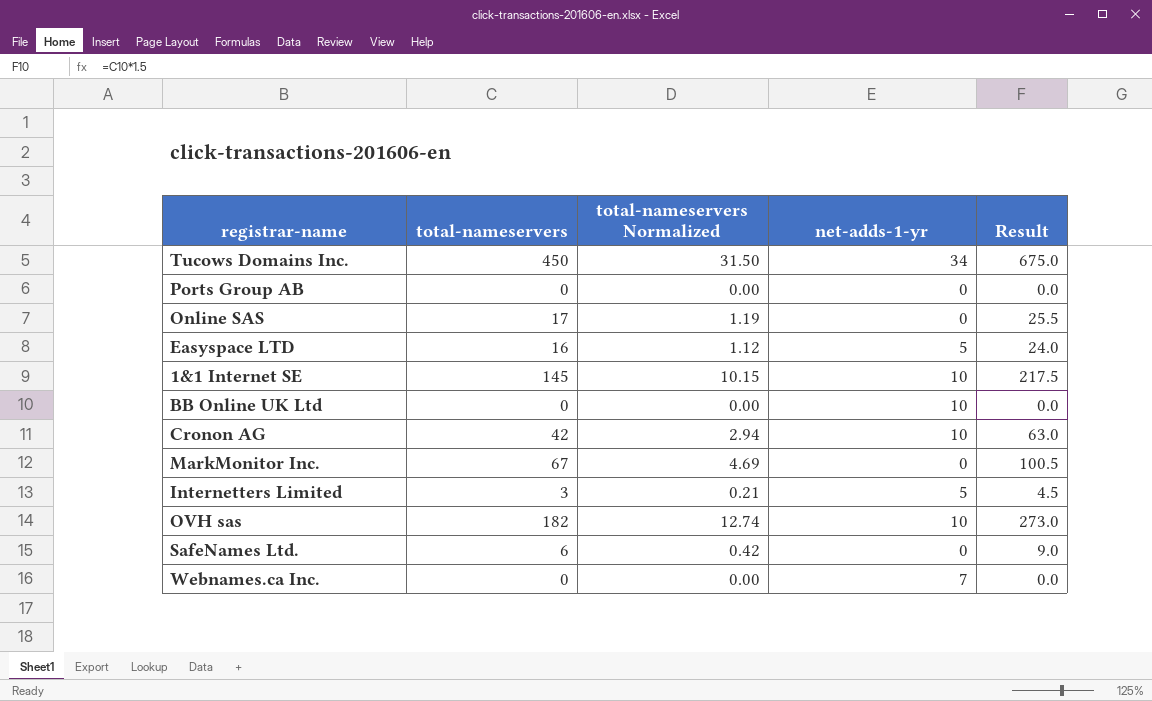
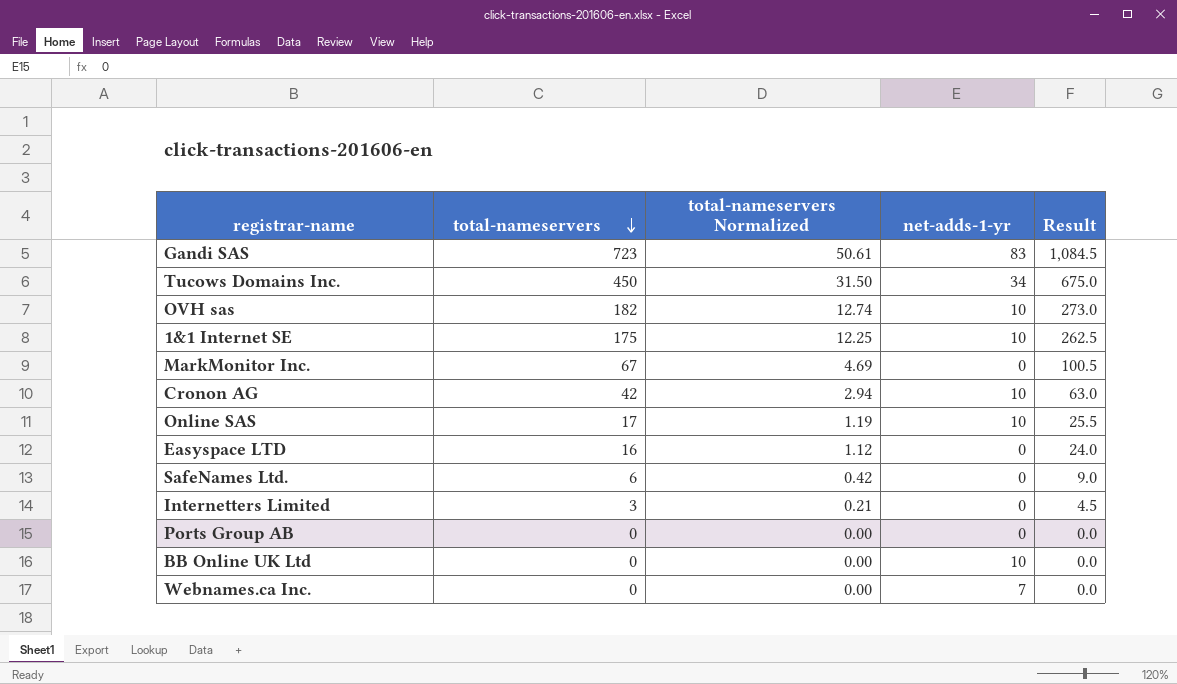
row order: none -> total-nameservers descending
row Gandi SAS: none -> 723 | 50.61 | 83 | 1,084.5
1&1 Internet SE | total-nameservers: 145 -> 175
1&1 Internet SE | total-nameservers Normalized: 10.15 -> 12.25
1&1 Internet SE | Result: 217.5 -> 262.5
Online SAS | net-adds-1-yr: 0 -> 10
Easyspace LTD | net-adds-1-yr: 5 -> 0
Internetters Limited | net-adds-1-yr: 5 -> 0

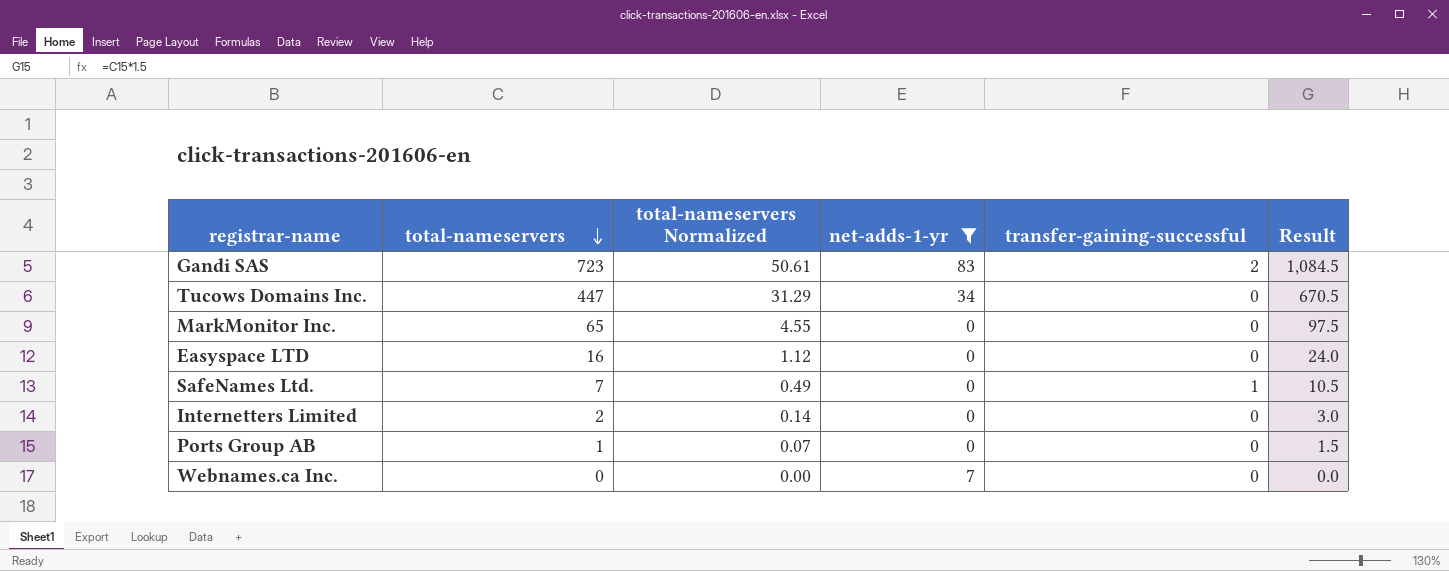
filter: none -> net-adds-1-yr != 10
column transfer-gaining-successful | position: none -> 5
Tucows Domains Inc. | total-nameservers: 450 -> 447
Tucows Domains Inc. | total-nameservers Normalized: 31.50 -> 31.29
Tucows Domains Inc. | Result: 675.0 -> 670.5
MarkMonitor Inc. | total-nameservers: 67 -> 65
MarkMonitor Inc. | total-nameservers Normalized: 4.69 -> 4.55
MarkMonitor Inc. | Result: 100.5 -> 97.5
SafeNames Ltd. | total-nameservers: 6 -> 7
SafeNames Ltd. | total-nameservers Normalized: 0.42 -> 0.49
SafeNames Ltd. | Result: 9.0 -> 10.5
Internetters Limited | total-nameservers: 3 -> 2
Internetters Limited | total-nameservers Normalized: 0.21 -> 0.14
Internetters Limited | Result: 4.5 -> 3.0
Ports Group AB | total-nameservers: 0 -> 1
Ports Group AB | total-nameservers Normalized: 0.00 -> 0.07
Ports Group AB | Result: 0.0 -> 1.5

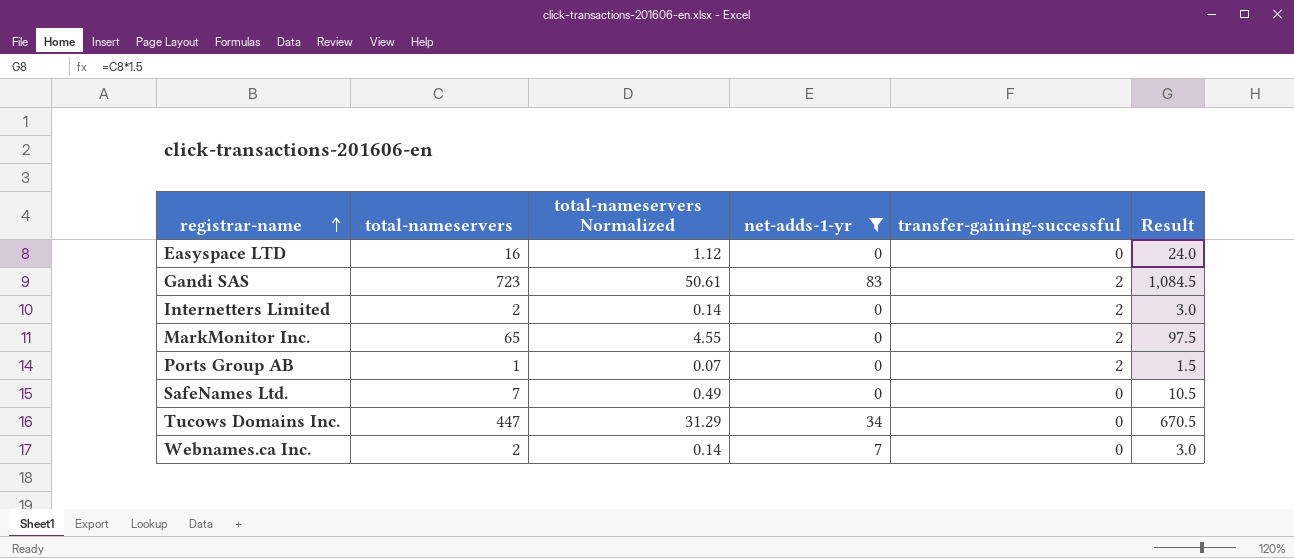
row order: total-nameservers descending -> registrar-name ascending
Internetters Limited | transfer-gaining-successful: 0 -> 2
MarkMonitor Inc. | transfer-gaining-successful: 0 -> 2
Ports Group AB | transfer-gaining-successful: 0 -> 2
SafeNames Ltd. | transfer-gaining-successful: 1 -> 0
Webnames.ca Inc. | total-nameservers: 0 -> 2
Webnames.ca Inc. | total-nameservers Normalized: 0.00 -> 0.14
Webnames.ca Inc. | Result: 0.0 -> 3.0

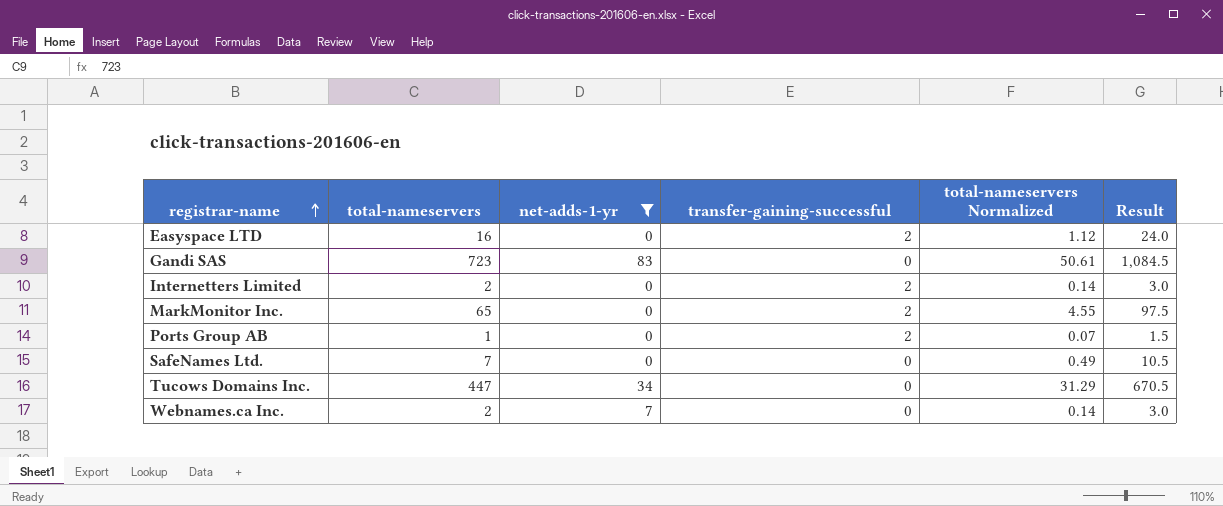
column total-nameservers Normalized | position: 3 -> 5
Easyspace LTD | transfer-gaining-successful: 0 -> 2
Gandi SAS | transfer-gaining-successful: 2 -> 0

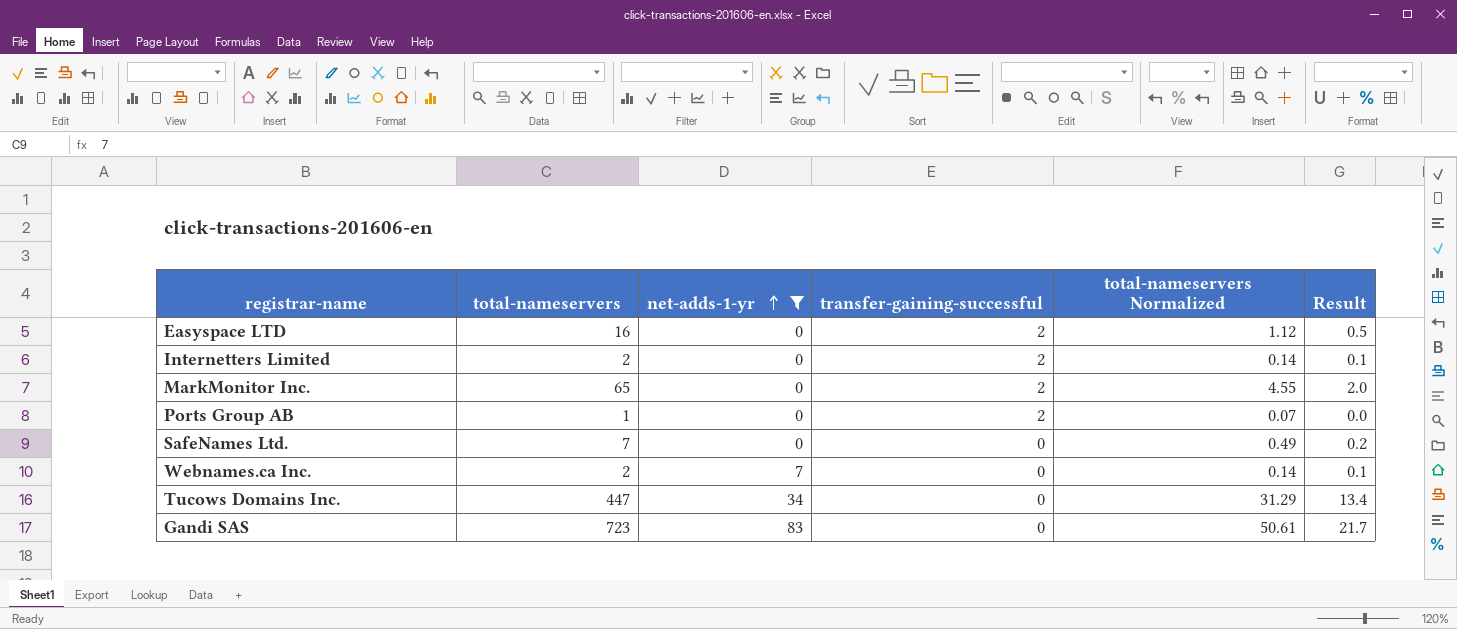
row order: registrar-name ascending -> net-adds-1-yr ascending
column Result | formula: [total-nameservers] * 1.5 -> [total-nameservers] * 0.03

